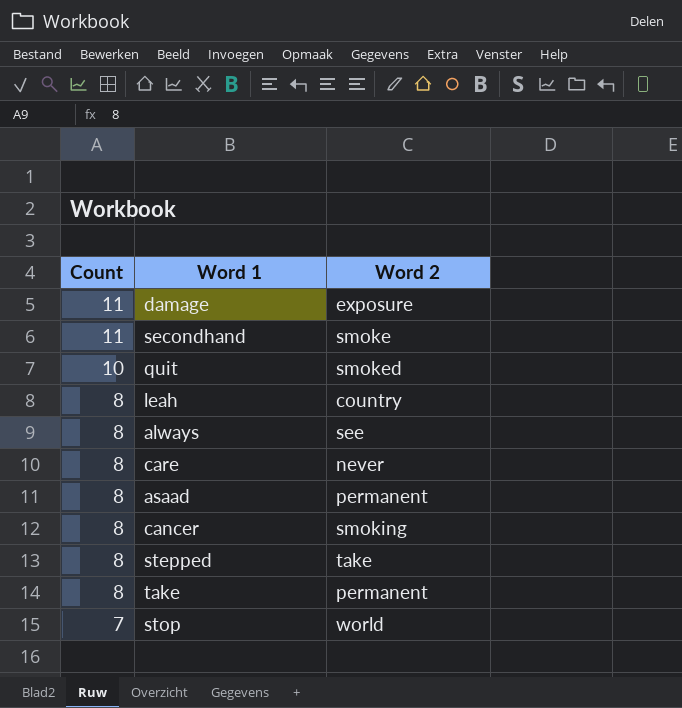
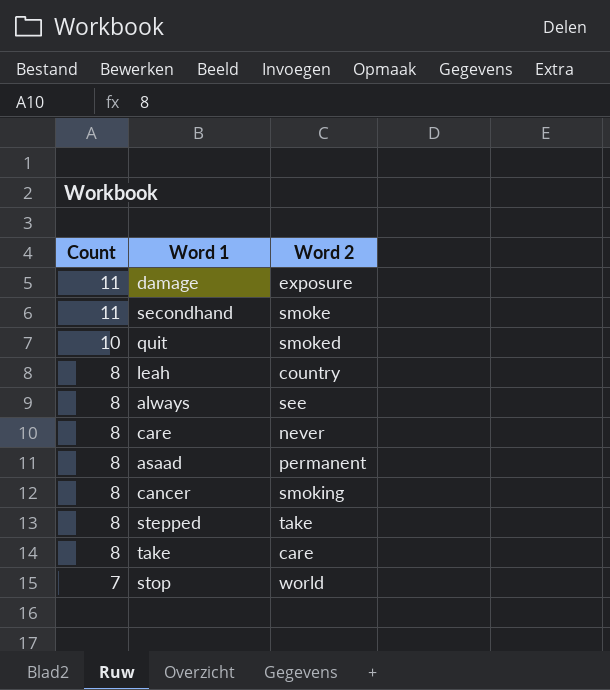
take | Word 2: permanent -> care

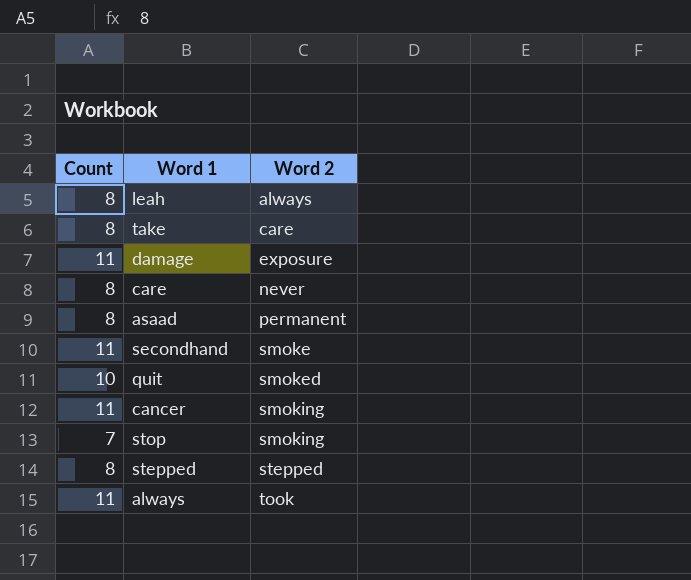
row order: Count descending -> Word 2 ascending
leah | Word 2: country -> always
cancer | Count: 8 -> 11
stop | Word 2: world -> smoking
stepped | Word 2: take -> stepped
always | Count: 8 -> 11
always | Word 2: see -> took

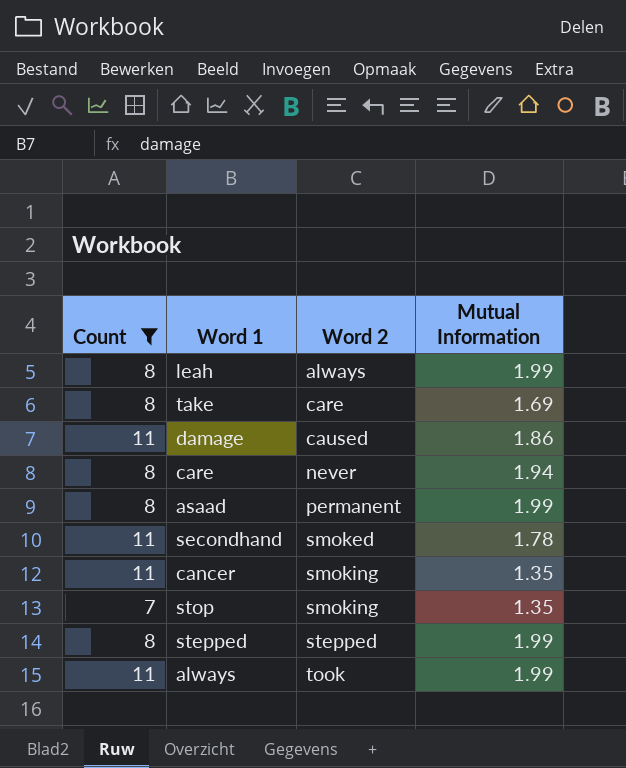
filter: none -> Count != 10
column Mutual Information | position: none -> 4
damage | Word 2: exposure -> caused
secondhand | Word 2: smoke -> smoked

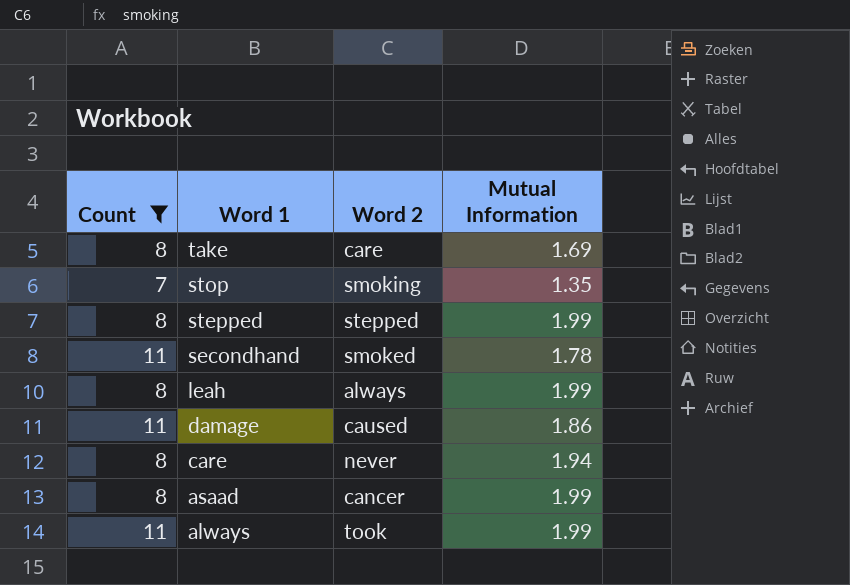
row order: Word 2 ascending -> Word 1 descending
row cancer: 11 | smoking | 1.35 -> none
asaad | Word 2: permanent -> cancer

